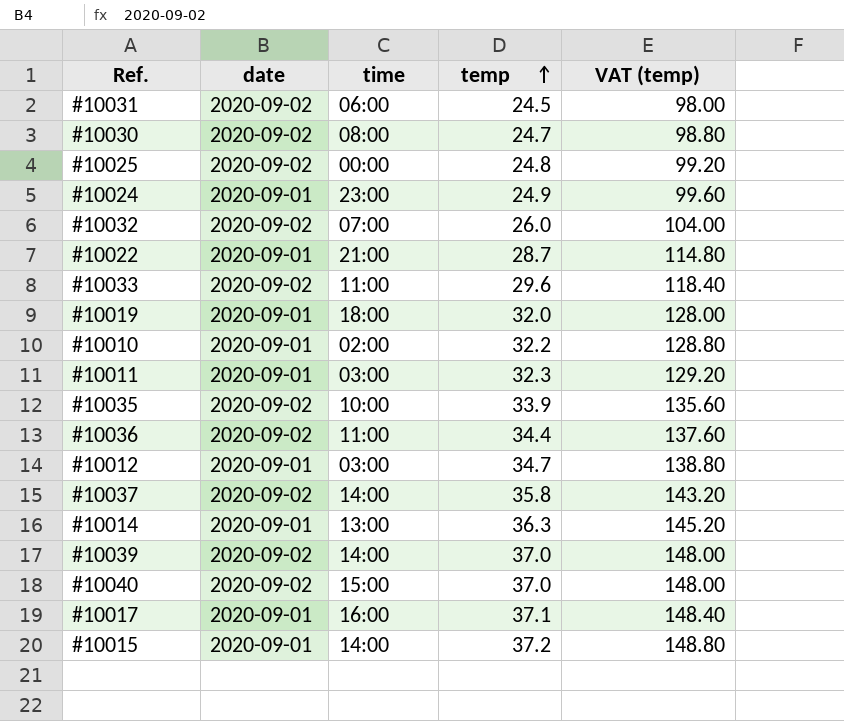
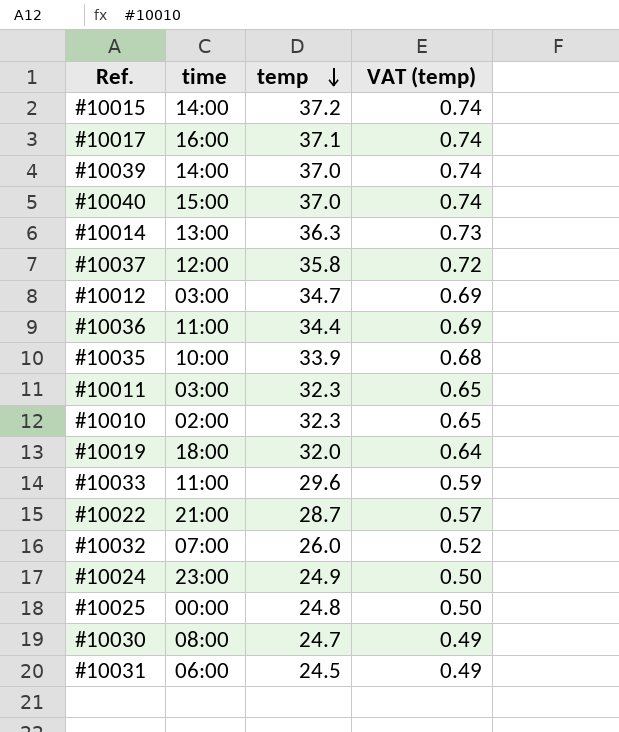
row order: temp ascending -> temp descending
column date | position: 2 -> none
column VAT (temp) | formula: [temp] * 4 -> [temp] * 0.02
#10037 | time: 14:00 -> 12:00
#10010 | temp: 32.2 -> 32.3

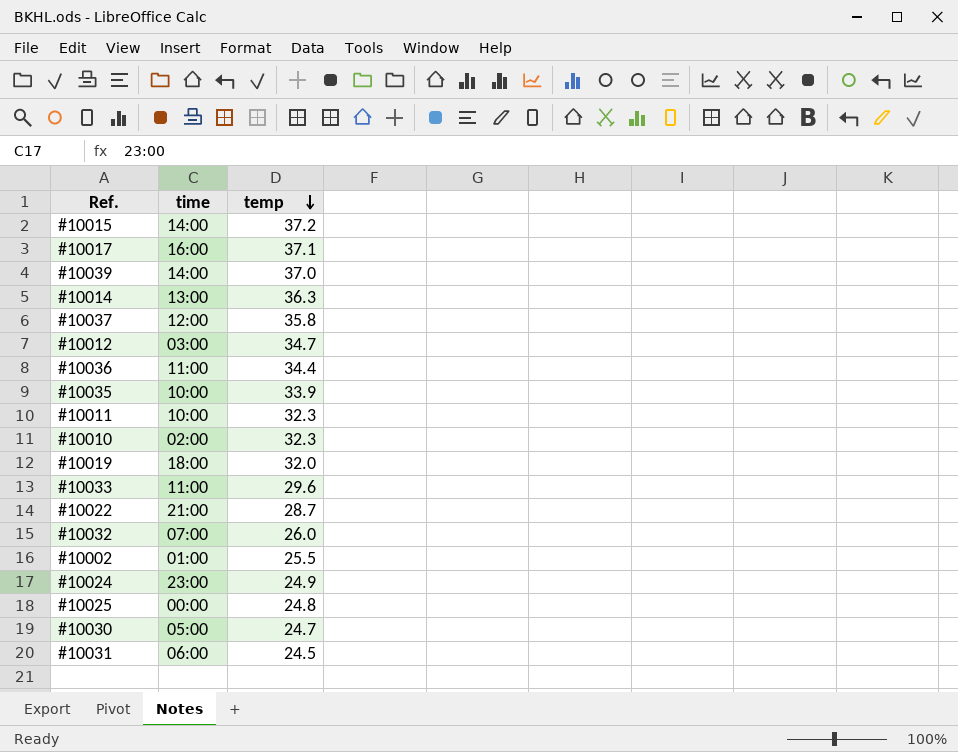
column VAT (temp) | formula: [temp] * 0.02 -> none
row #10040: 15:00 | 37.0 | 0.74 -> none
#10011 | time: 03:00 -> 10:00
row #10002: none -> 01:00 | 25.5
#10030 | time: 08:00 -> 05:00

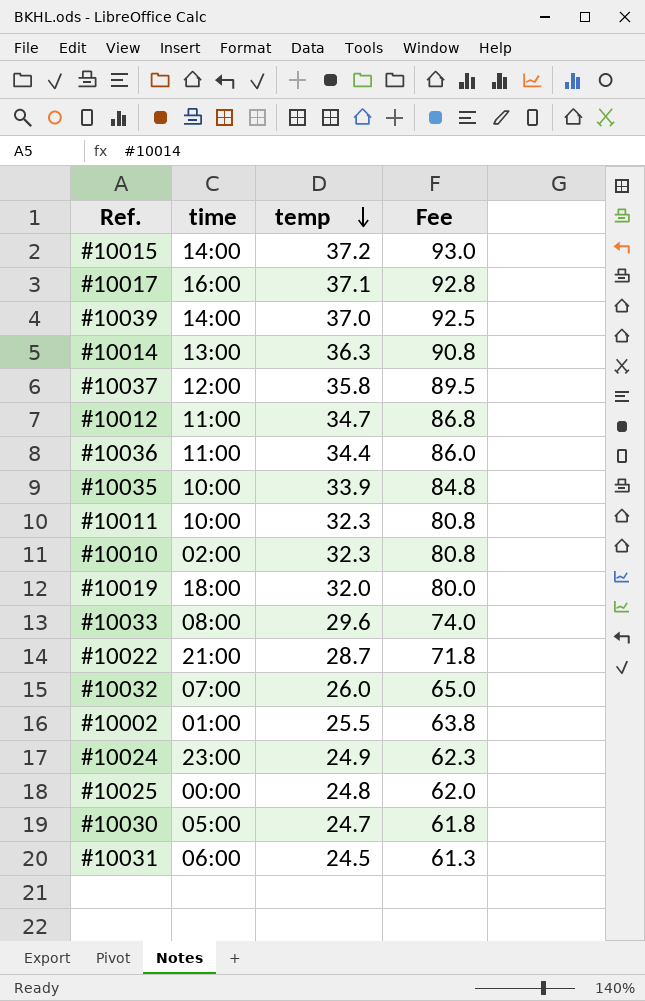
column Fee | formula: none -> [temp] * 2.5
#10012 | time: 03:00 -> 11:00
#10033 | time: 11:00 -> 08:00

